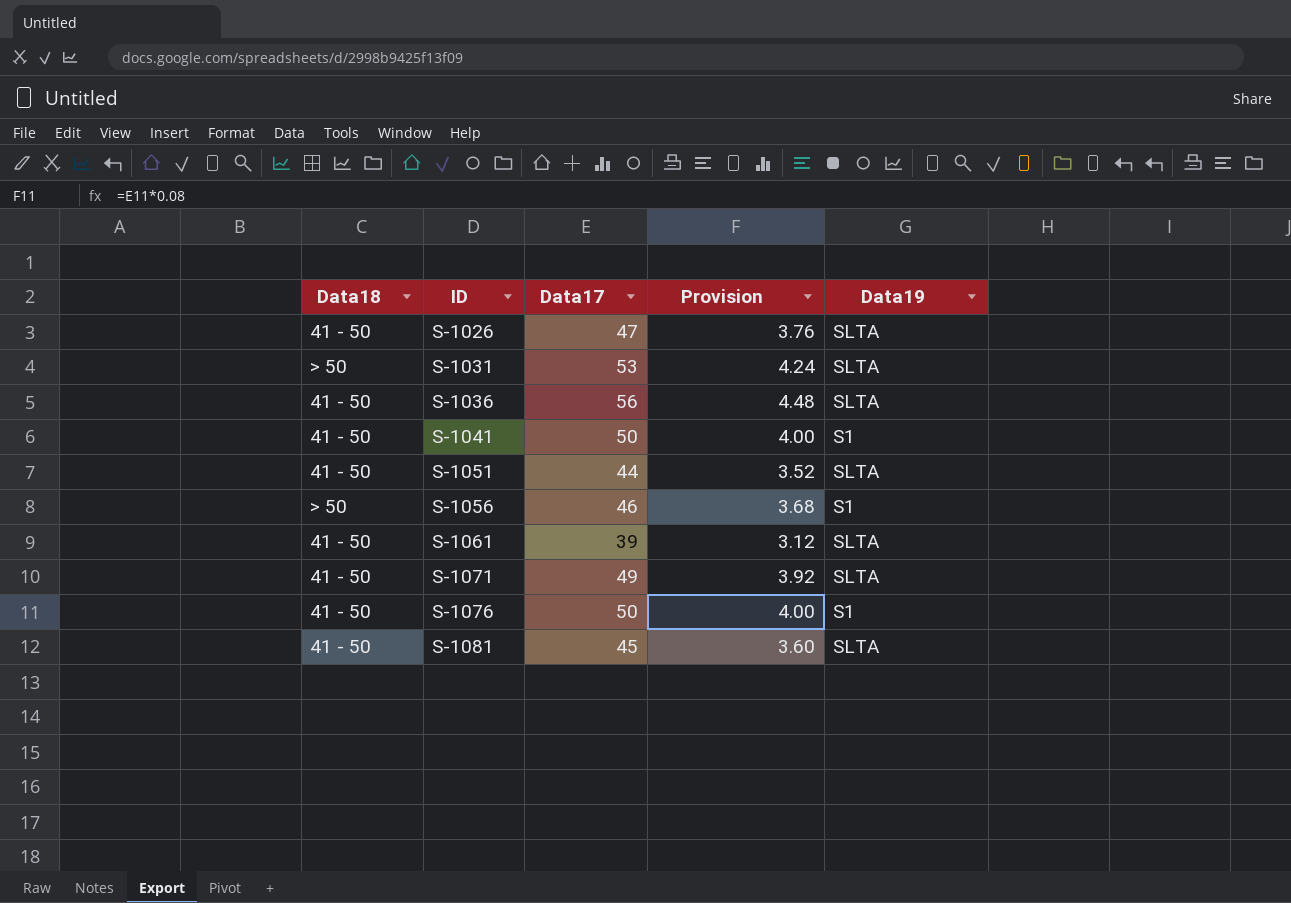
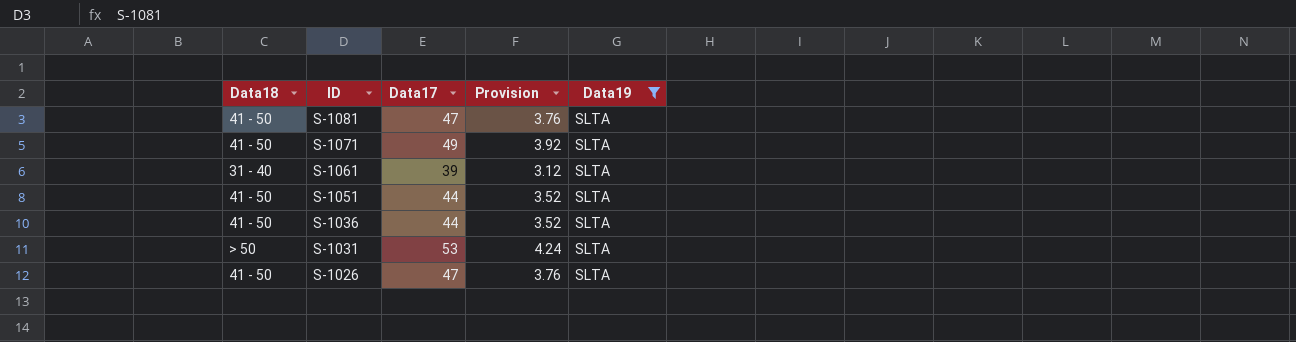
filter: none -> Data19 = SLTA
row order: ID ascending -> ID descending
S-1081 | Data17: 45 -> 47
S-1081 | Provision: 3.60 -> 3.76
S-1061 | Data18: 41 - 50 -> 31 - 40
S-1036 | Data17: 56 -> 44
S-1036 | Provision: 4.48 -> 3.52

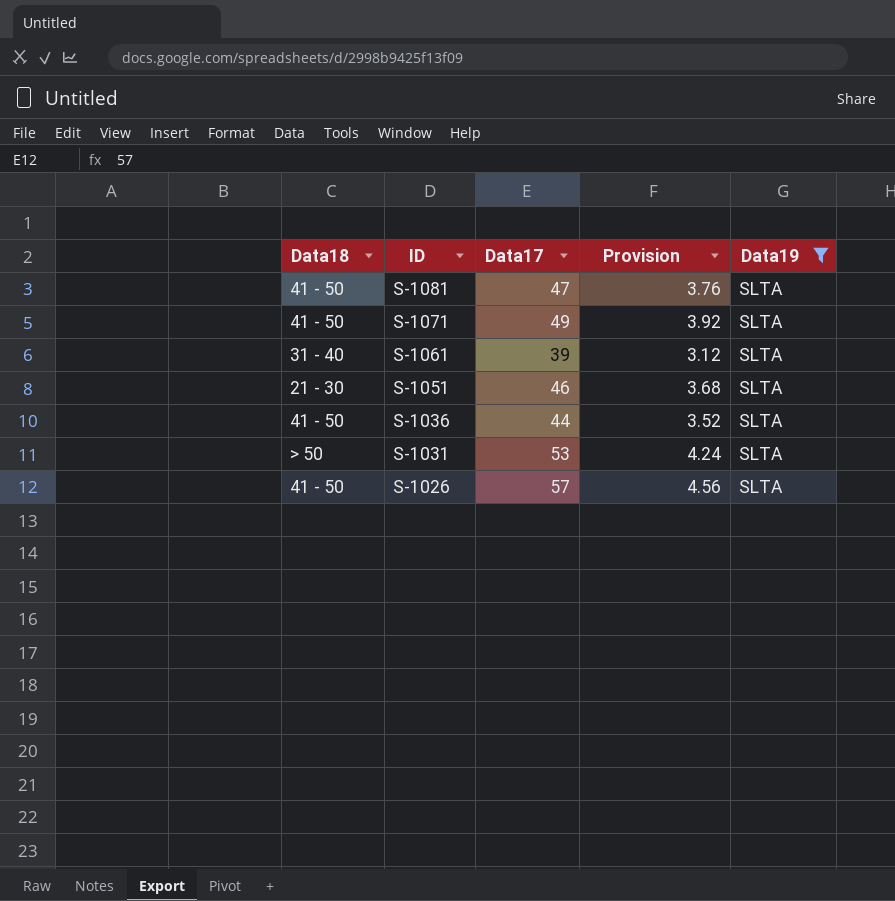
S-1051 | Data18: 41 - 50 -> 21 - 30
S-1051 | Data17: 44 -> 46
S-1051 | Provision: 3.52 -> 3.68
S-1026 | Data17: 47 -> 57
S-1026 | Provision: 3.76 -> 4.56

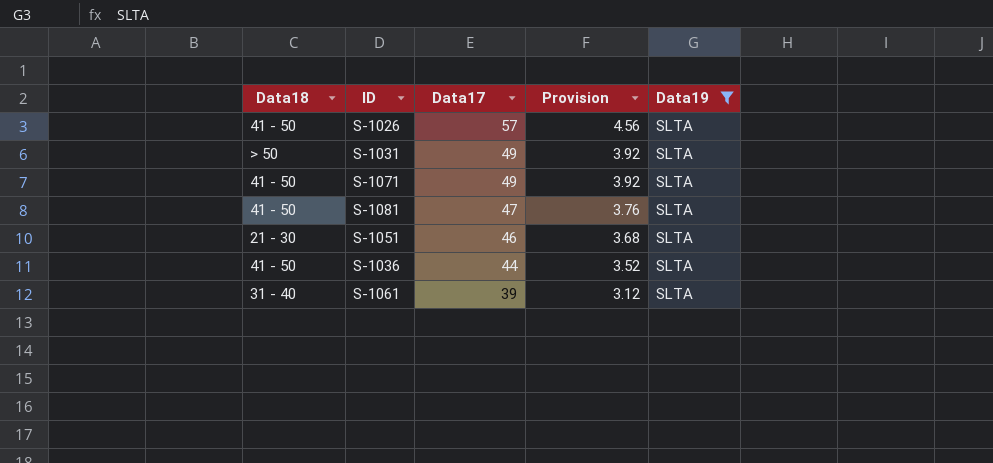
row order: ID descending -> Data17 descending
S-1031 | Data17: 53 -> 49
S-1031 | Provision: 4.24 -> 3.92

